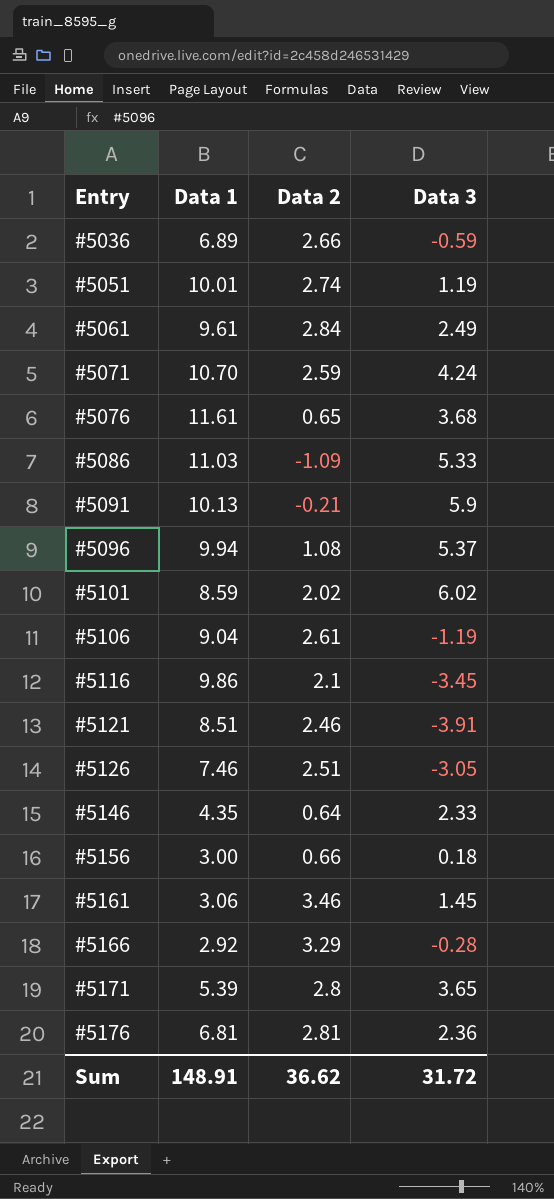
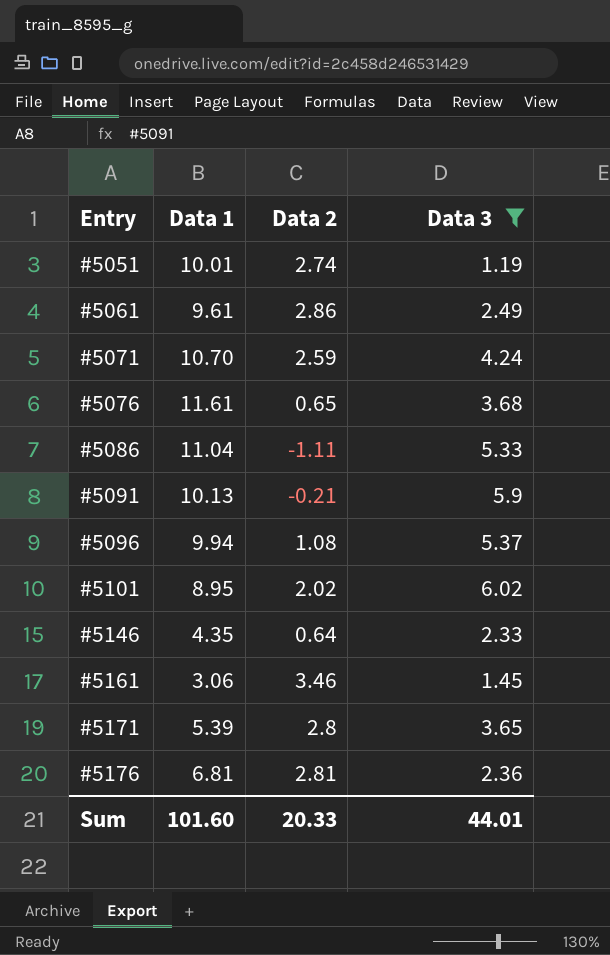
filter: none -> Data 3 >= 1.19
#5061 | Data 2: 2.84 -> 2.86
#5086 | Data 1: 11.03 -> 11.04
#5086 | Data 2: -1.09 -> -1.11
#5101 | Data 1: 8.59 -> 8.95
Sum | Data 1: 148.91 -> 101.60
Sum | Data 2: 36.62 -> 20.33
Sum | Data 3: 31.72 -> 44.01

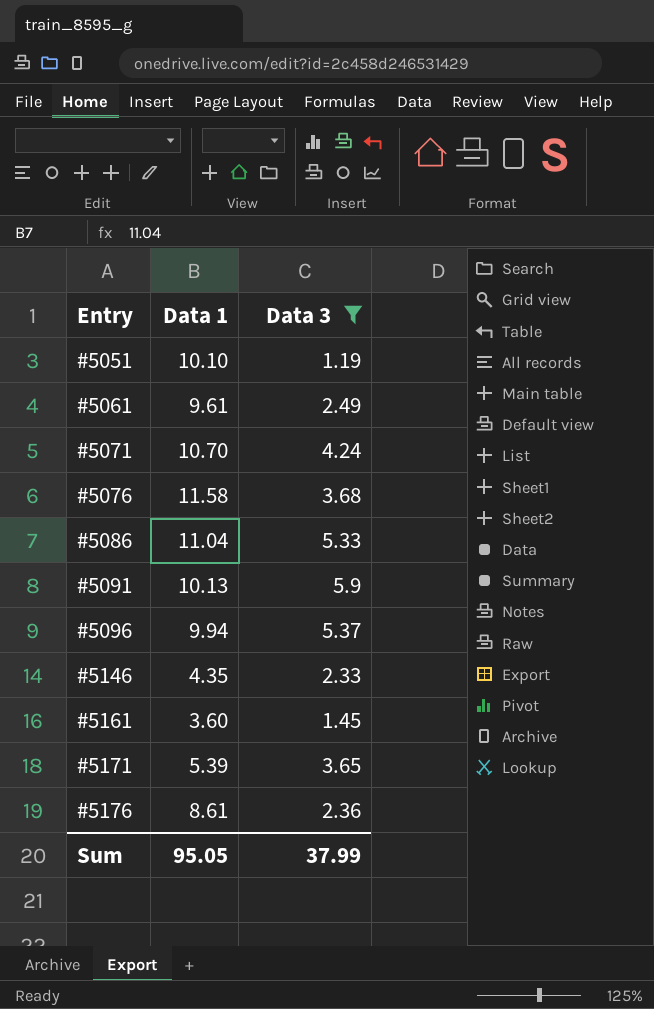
column Data 2 | position: 3 -> none
row #5101: 8.95 | 2.02 | 6.02 -> none
#5051 | Data 1: 10.01 -> 10.10
#5076 | Data 1: 11.61 -> 11.58
#5161 | Data 1: 3.06 -> 3.60
#5176 | Data 1: 6.81 -> 8.61
Sum | Data 1: 101.60 -> 95.05
Sum | Data 3: 44.01 -> 37.99

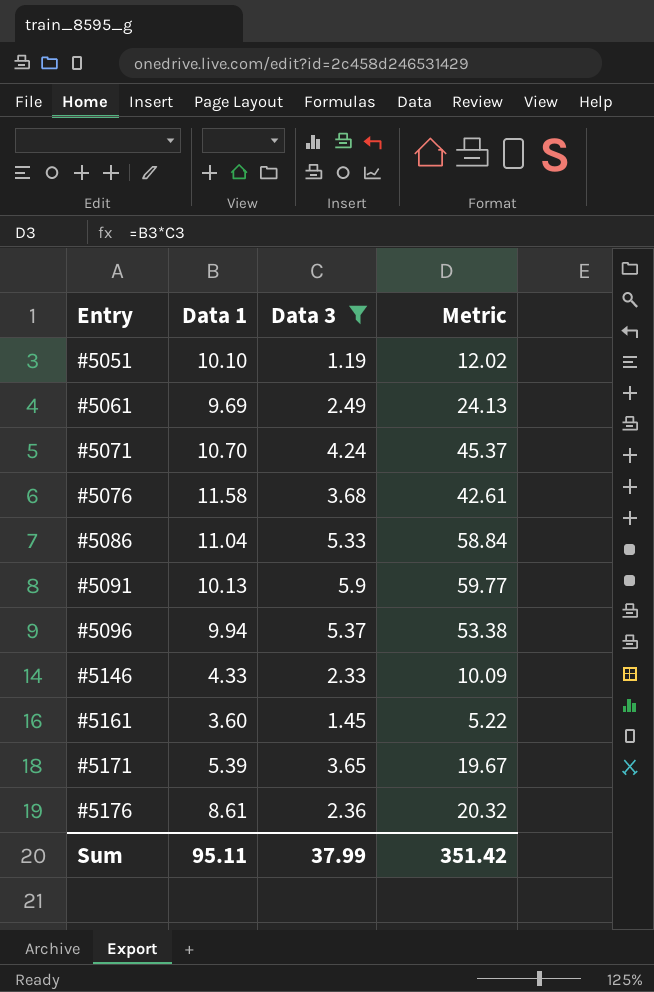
column Metric | formula: none -> [Data 1] * [Data 3]
#5061 | Data 1: 9.61 -> 9.69
#5146 | Data 1: 4.35 -> 4.33
Sum | Data 1: 95.05 -> 95.11

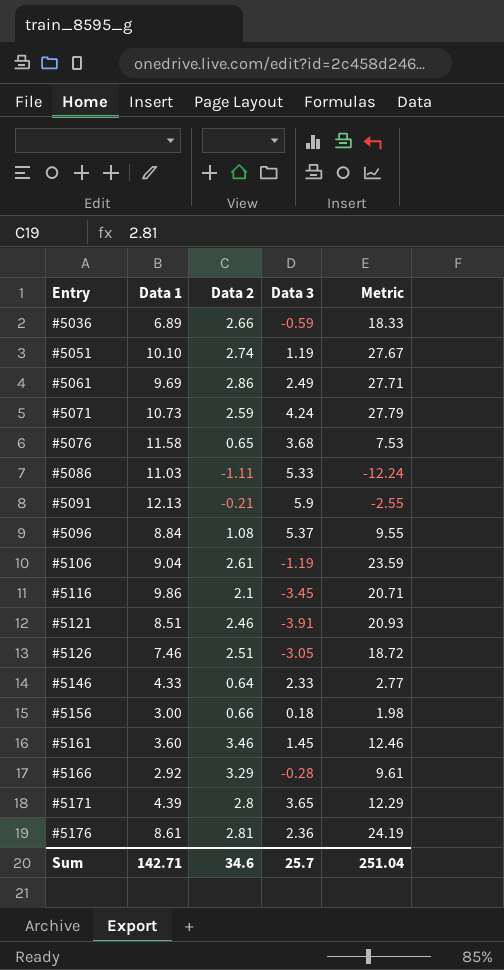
filter: Data 3 >= 1.19 -> none
column Data 2 | position: none -> 3
column Metric | formula: [Data 1] * [Data 3] -> [Data 1] * [Data 2]
#5071 | Data 1: 10.70 -> 10.73
#5086 | Data 1: 11.04 -> 11.03
#5091 | Data 1: 10.13 -> 12.13
#5096 | Data 1: 9.94 -> 8.84
#5171 | Data 1: 5.39 -> 4.39
Sum | Data 1: 95.11 -> 142.71
Sum | Data 3: 37.99 -> 25.7
Sum | Metric: 351.42 -> 251.04

